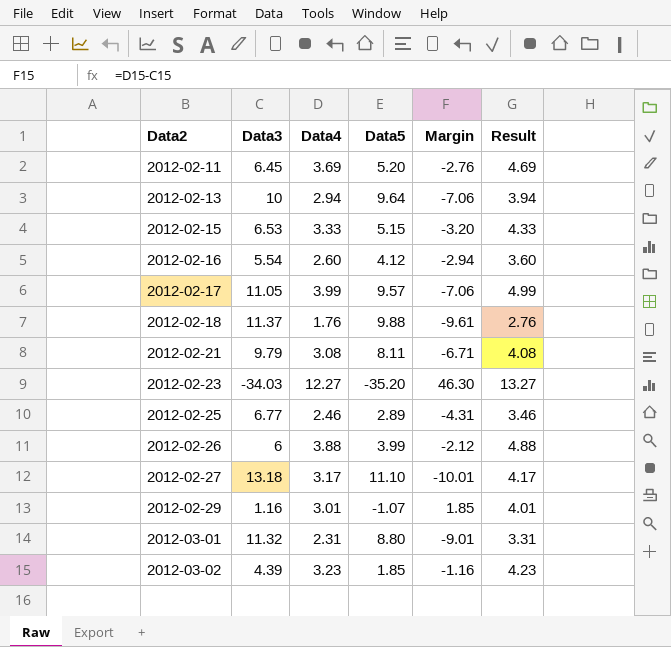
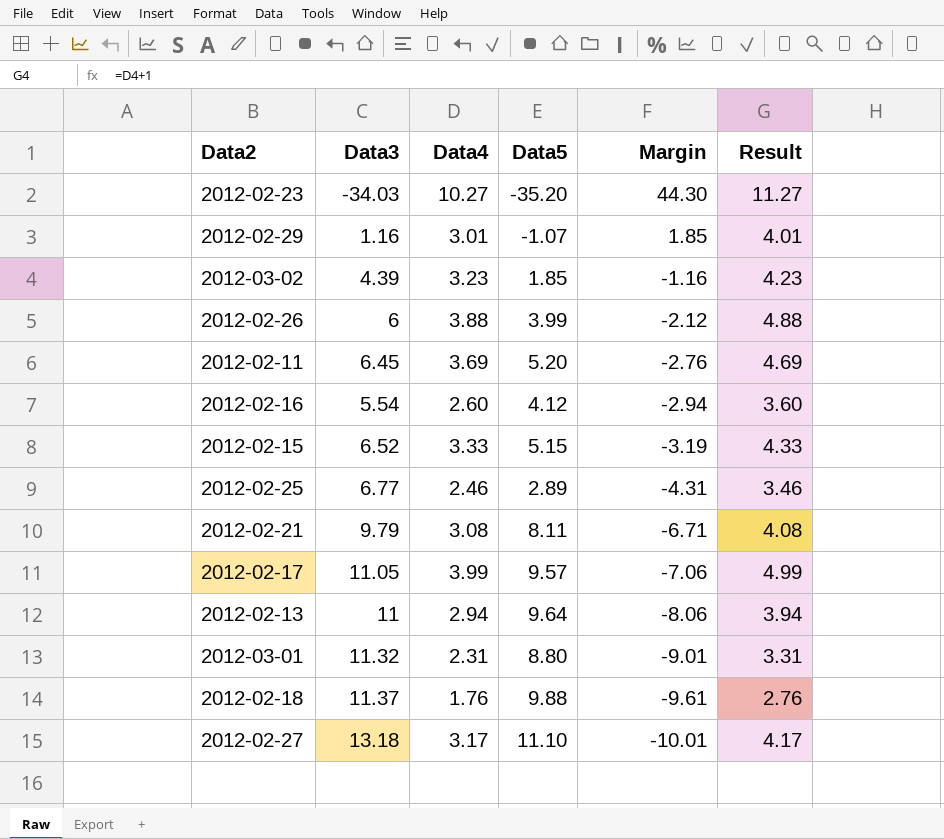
row order: Data2 ascending -> Margin descending
2012-02-23 | Data4: 12.27 -> 10.27
2012-02-23 | Margin: 46.30 -> 44.30
2012-02-23 | Result: 13.27 -> 11.27
2012-02-15 | Data3: 6.53 -> 6.52
2012-02-15 | Margin: -3.20 -> -3.19
2012-02-13 | Data3: 10 -> 11
2012-02-13 | Margin: -7.06 -> -8.06

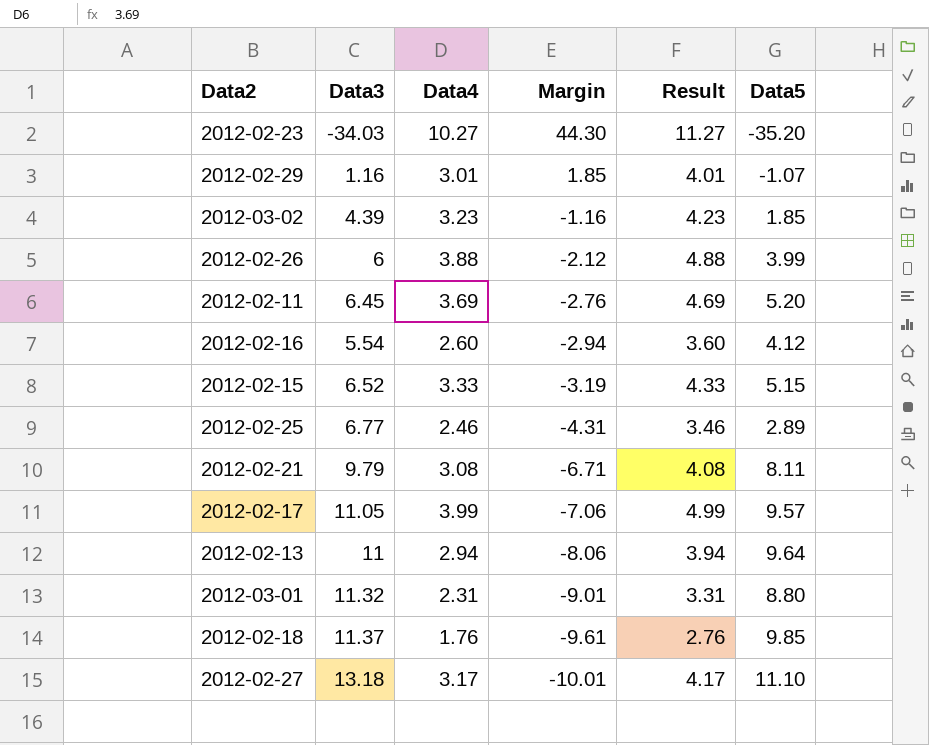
column Data5 | position: 4 -> 6
2012-02-18 | Data5: 9.88 -> 9.85

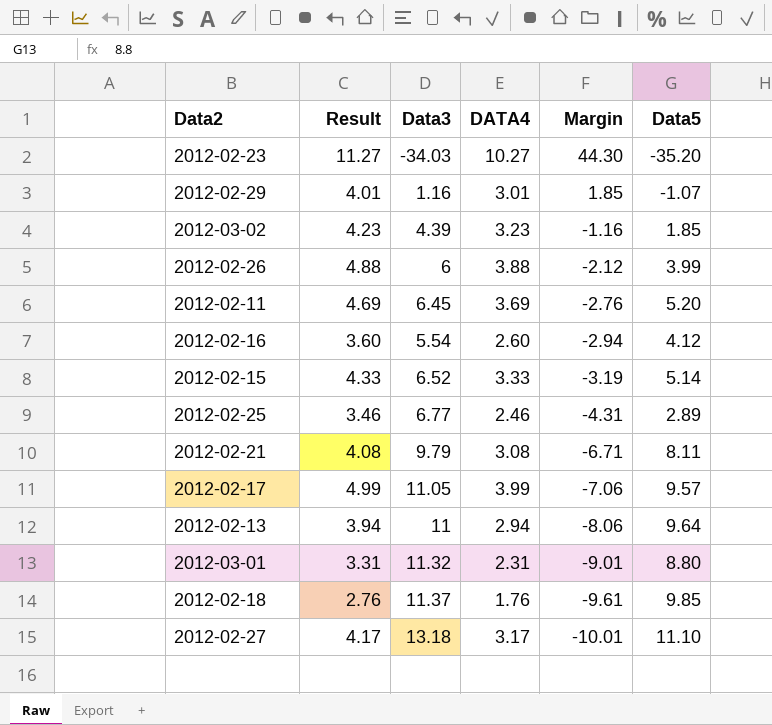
column Result | position: 5 -> 2
column name: Data4 -> DATA4
2012-02-15 | Data5: 5.15 -> 5.14

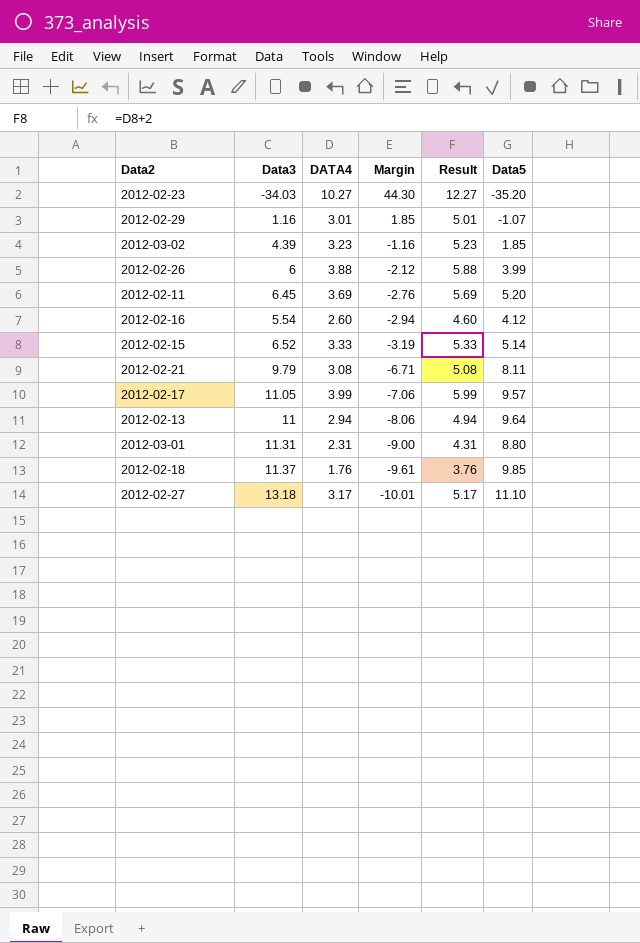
column Result | formula: [DATA4] + 1 -> [DATA4] + 2
column Result | position: 2 -> 5
row 2012-02-25: 3.46 | 6.77 | 2.46 | -4.31 | 2.89 -> none
2012-03-01 | Data3: 11.32 -> 11.31
2012-03-01 | Margin: -9.01 -> -9.00

